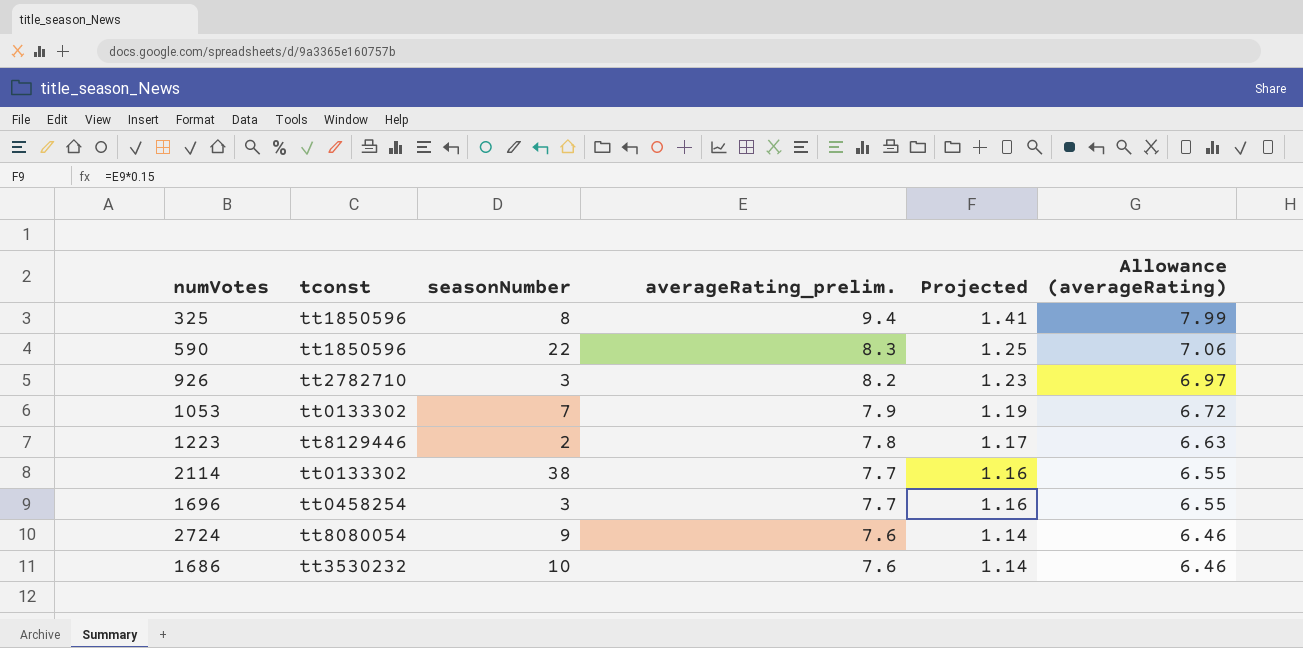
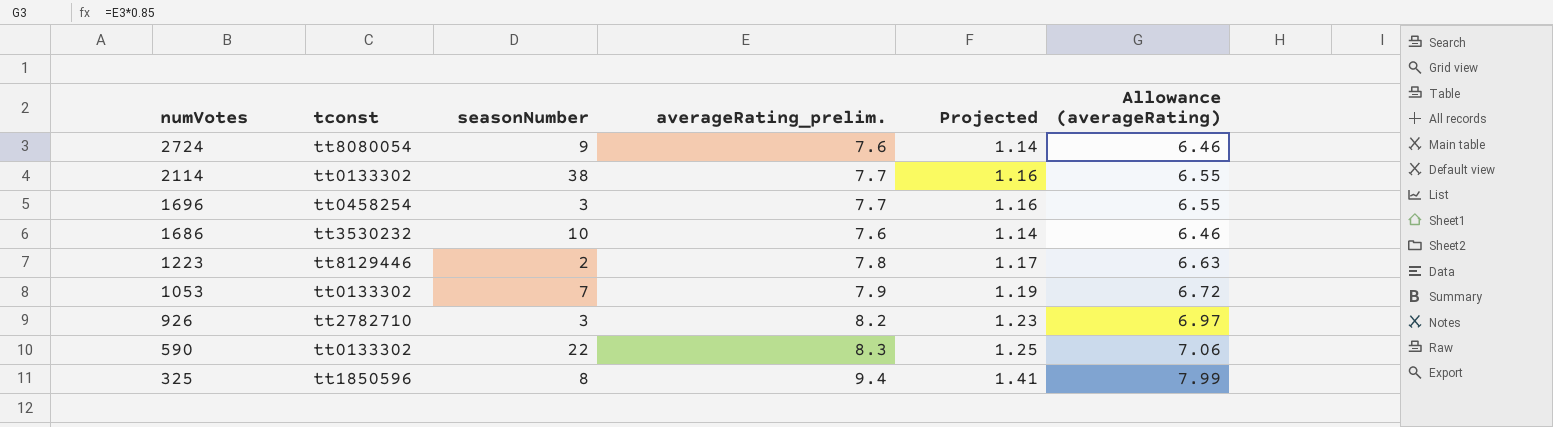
row order: averageRating_prelim. descending -> numVotes descending
590 | tconst: tt1850596 -> tt0133302

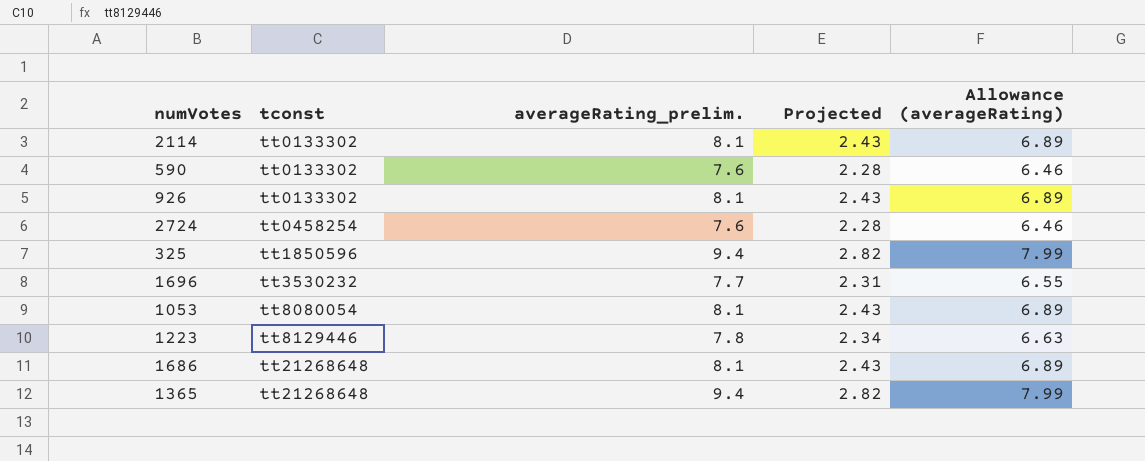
row order: numVotes descending -> tconst ascending
column seasonNumber | position: 3 -> none
column Projected | formula: [averageRating_prelim.] * 0.15 -> [averageRating_prelim.] * 0.3
2114 | averageRating_prelim.: 7.7 -> 8.1
2114 | Allowance (averageRating): 6.55 -> 6.89
590 | averageRating_prelim.: 8.3 -> 7.6
590 | Allowance (averageRating): 7.06 -> 6.46
926 | tconst: tt2782710 -> tt0133302
926 | averageRating_prelim.: 8.2 -> 8.1
926 | Allowance (averageRating): 6.97 -> 6.89
2724 | tconst: tt8080054 -> tt0458254
1696 | tconst: tt0458254 -> tt3530232
1053 | tconst: tt0133302 -> tt8080054
1053 | averageRating_prelim.: 7.9 -> 8.1
1053 | Allowance (averageRating): 6.72 -> 6.89
1686 | tconst: tt3530232 -> tt21268648
1686 | averageRating_prelim.: 7.6 -> 8.1
1686 | Allowance (averageRating): 6.46 -> 6.89
row 1365: none -> tt21268648 | 9.4 | 2.82 | 7.99

